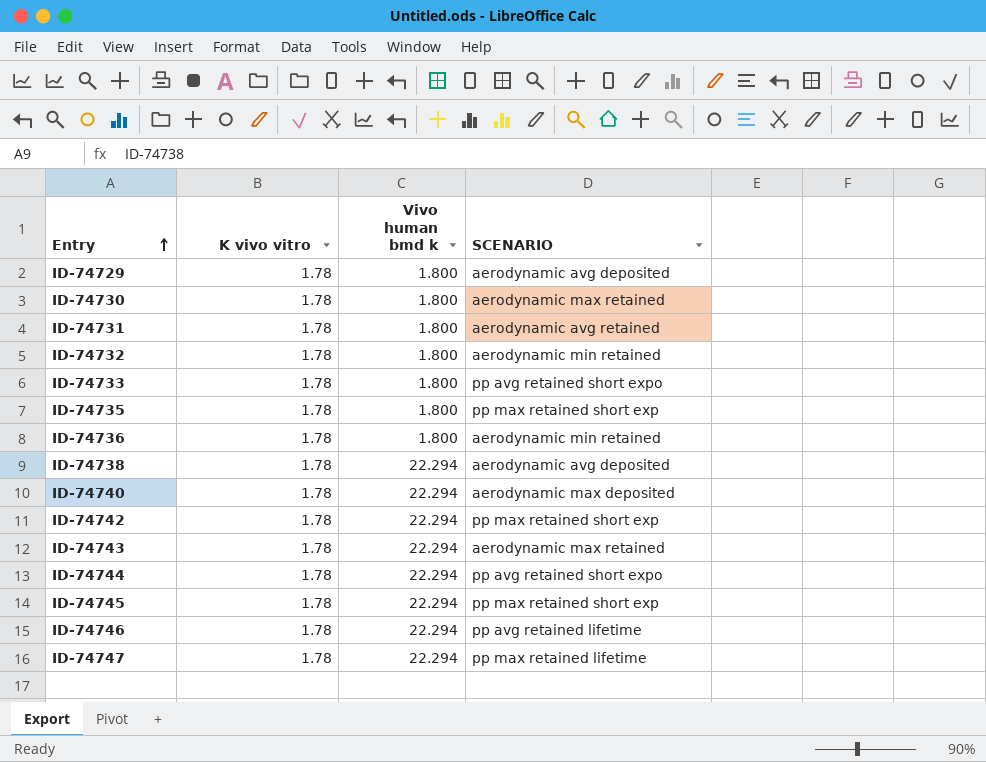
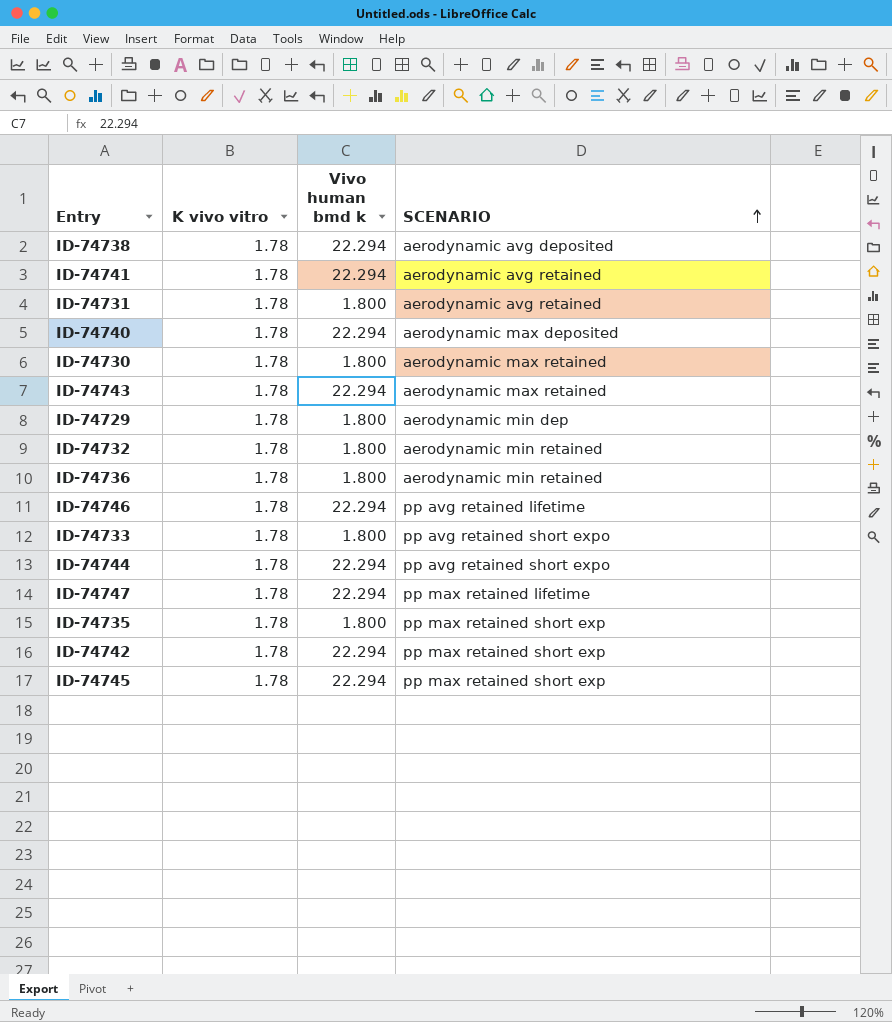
row order: Entry ascending -> SCENARIO ascending
row ID-74741: none -> 1.78 | 22.294 | aerodynamic avg retained
ID-74729 | SCENARIO: aerodynamic avg deposited -> aerodynamic min dep

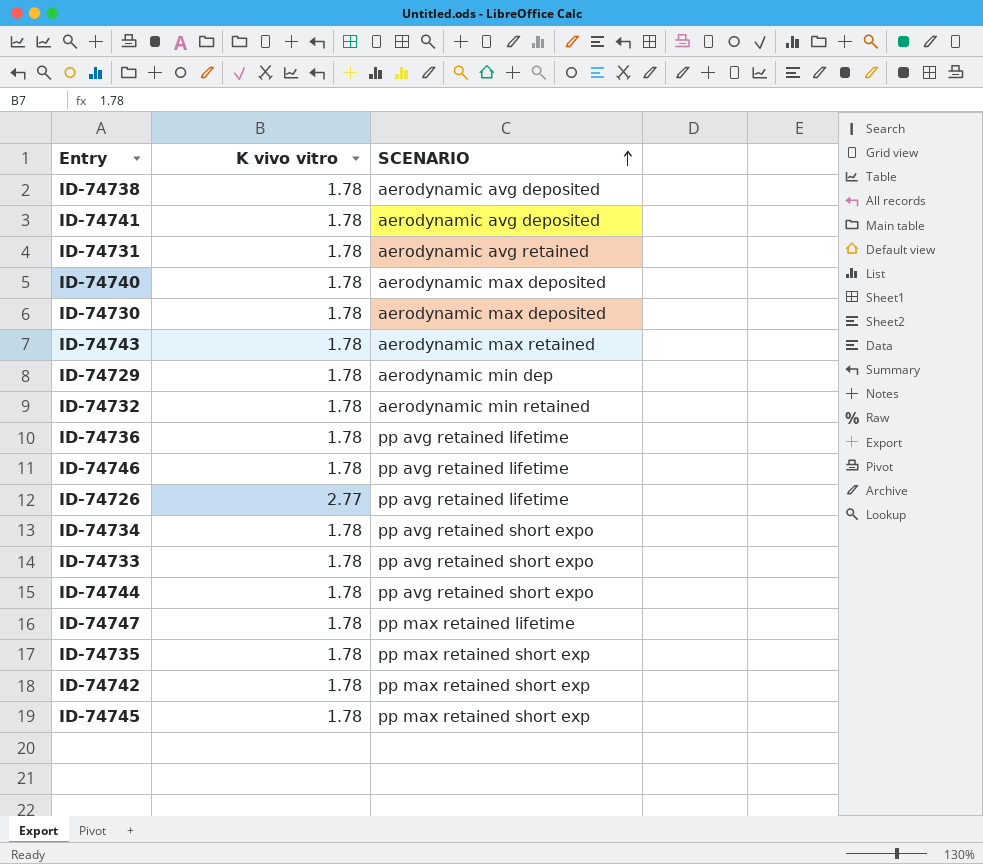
column Vivo human bmd k | position: 3 -> none
ID-74741 | SCENARIO: aerodynamic avg retained -> aerodynamic avg deposited
ID-74730 | SCENARIO: aerodynamic max retained -> aerodynamic max deposited
ID-74736 | SCENARIO: aerodynamic min retained -> pp avg retained lifetime
row ID-74726: none -> 2.77 | pp avg retained lifetime
row ID-74734: none -> 1.78 | pp avg retained short expo

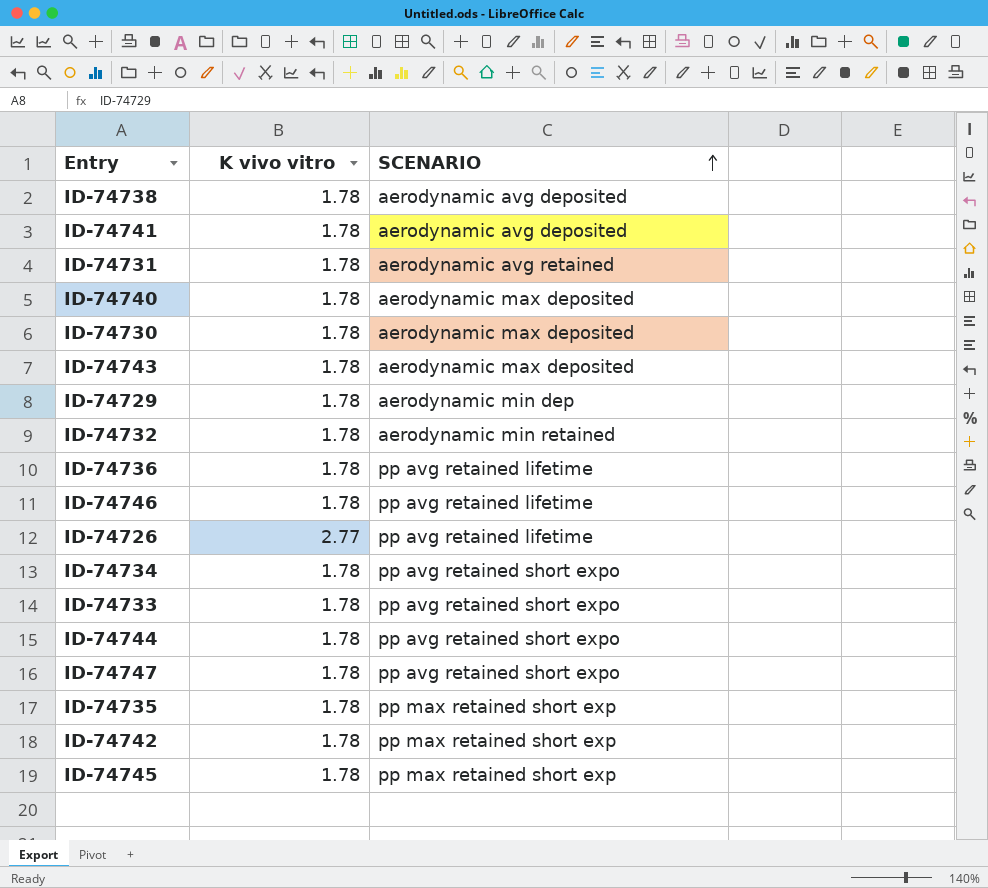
ID-74743 | SCENARIO: aerodynamic max retained -> aerodynamic max deposited
ID-74747 | SCENARIO: pp max retained lifetime -> pp avg retained short expo

